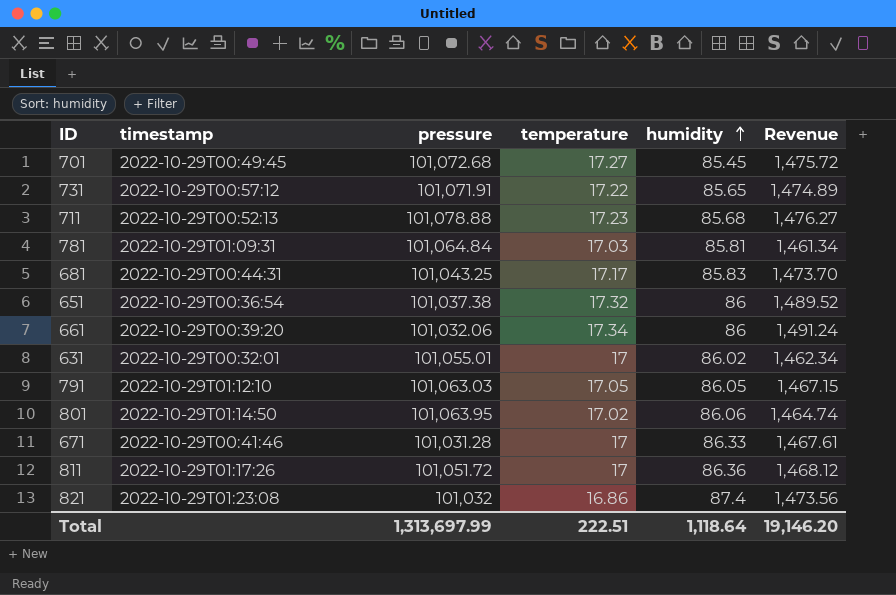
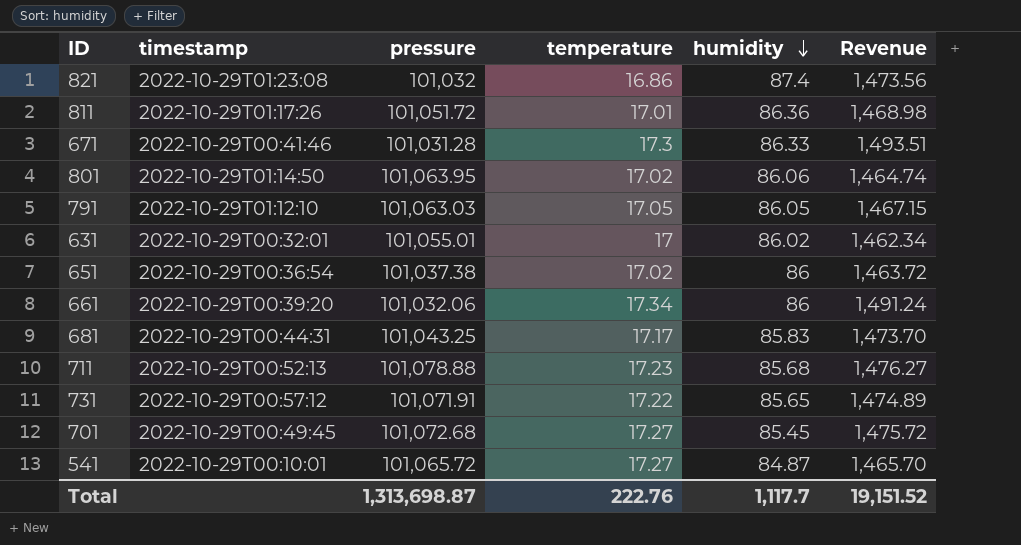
row order: humidity ascending -> humidity descending
row 781: 2022-10-29T01:09:31 | 101,064.84 | 17.03 | 85.81 | 1,461.34 -> none
811 | temperature: 17 -> 17.01
811 | Revenue: 1,468.12 -> 1,468.98
671 | temperature: 17 -> 17.3
671 | Revenue: 1,467.61 -> 1,493.51
651 | temperature: 17.32 -> 17.02
651 | Revenue: 1,489.52 -> 1,463.72
row 541: none -> 2022-10-29T00:10:01 | 101,065.72 | 17.27 | 84.87 | 1,465.70
Total | pressure: 1,313,697.99 -> 1,313,698.87
Total | temperature: 222.51 -> 222.76
Total | humidity: 1,118.64 -> 1,117.7
Total | Revenue: 19,146.20 -> 19,151.52

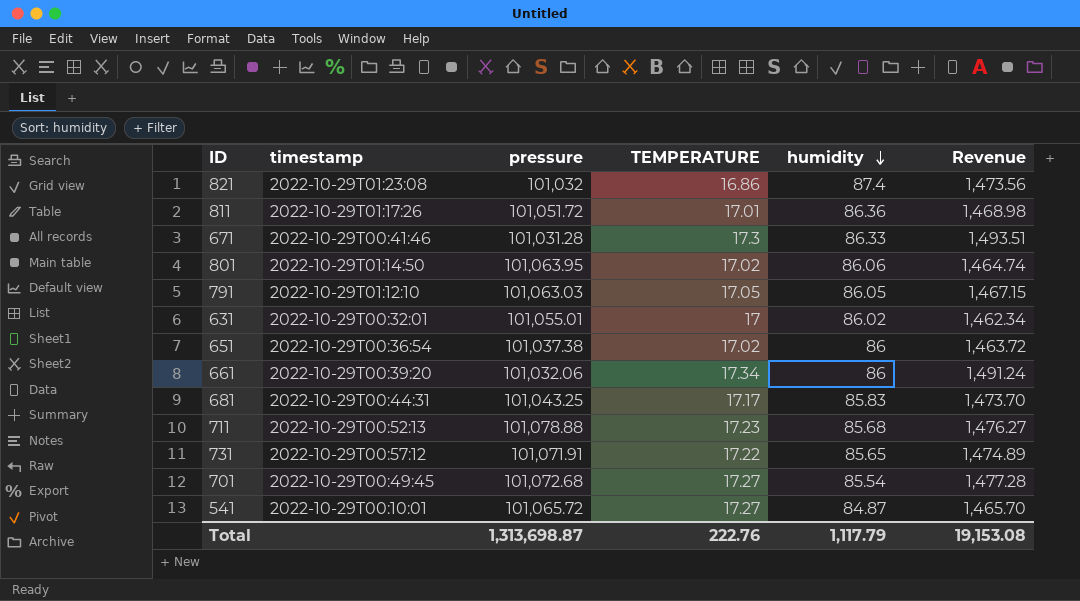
column name: temperature -> TEMPERATURE
701 | humidity: 85.45 -> 85.54
701 | Revenue: 1,475.72 -> 1,477.28
Total | humidity: 1,117.7 -> 1,117.79
Total | Revenue: 19,151.52 -> 19,153.08

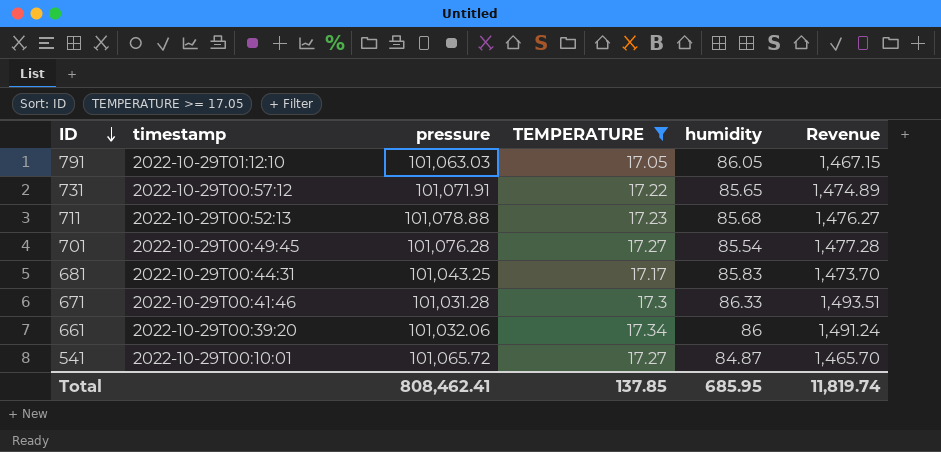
filter: none -> TEMPERATURE >= 17.05
row order: humidity descending -> ID descending
701 | pressure: 101,072.68 -> 101,076.28
Total | pressure: 1,313,698.87 -> 808,462.41
Total | TEMPERATURE: 222.76 -> 137.85
Total | humidity: 1,117.79 -> 685.95
Total | Revenue: 19,153.08 -> 11,819.74

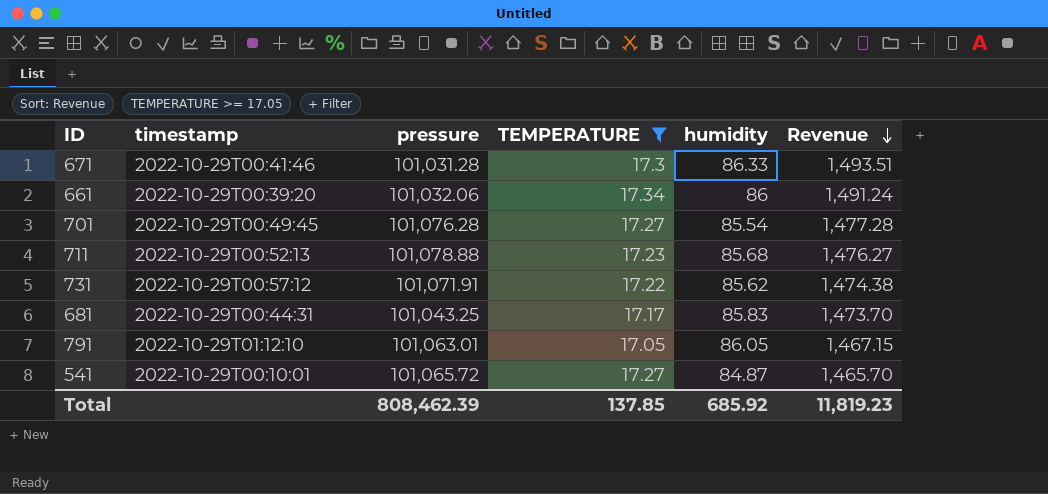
row order: ID descending -> Revenue descending
731 | humidity: 85.65 -> 85.62
731 | Revenue: 1,474.89 -> 1,474.38
791 | pressure: 101,063.03 -> 101,063.01
Total | pressure: 808,462.41 -> 808,462.39
Total | humidity: 685.95 -> 685.92
Total | Revenue: 11,819.74 -> 11,819.23

